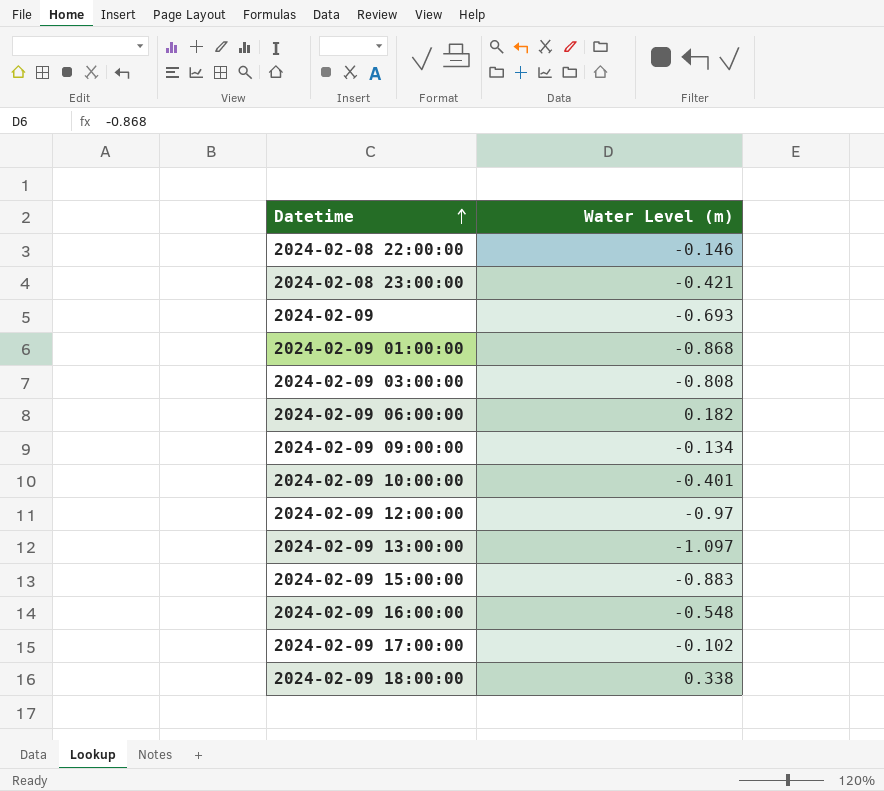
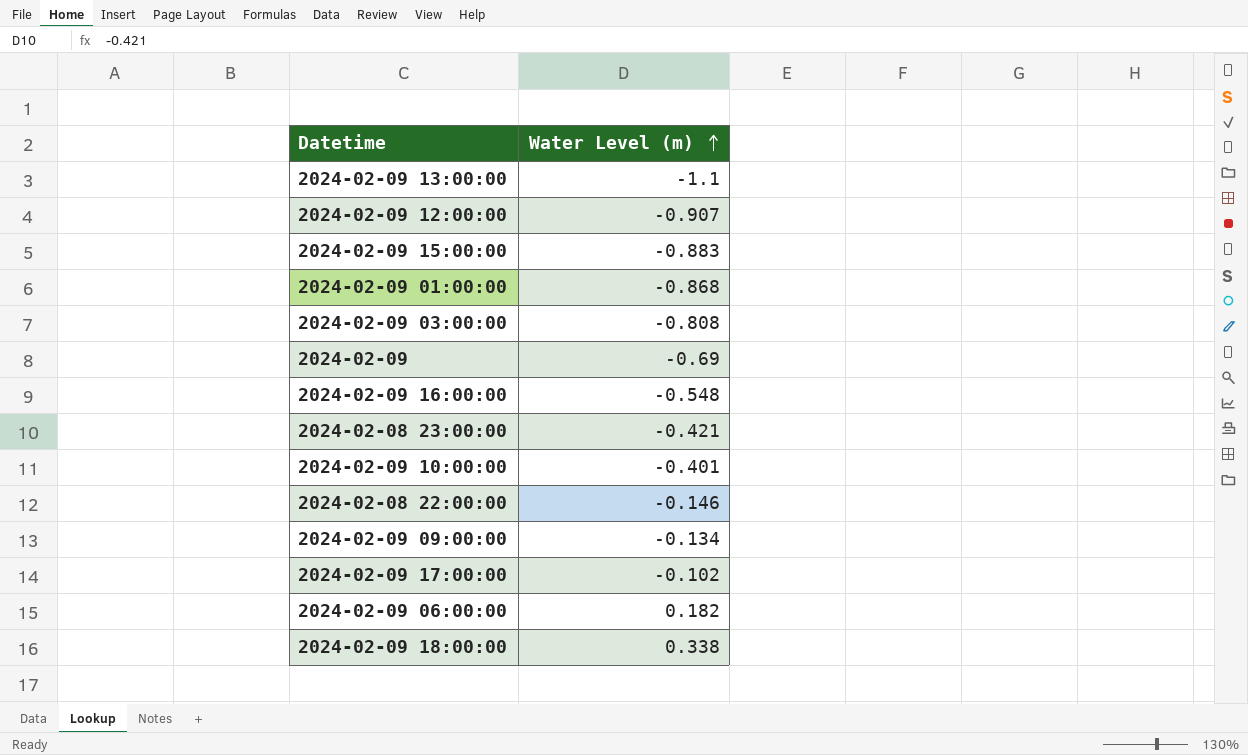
row order: Datetime ascending -> Water Level (m) ascending
2024-02-09 13:00:00 | Water Level (m): -1.097 -> -1.1
2024-02-09 12:00:00 | Water Level (m): -0.97 -> -0.907
2024-02-09 | Water Level (m): -0.693 -> -0.69

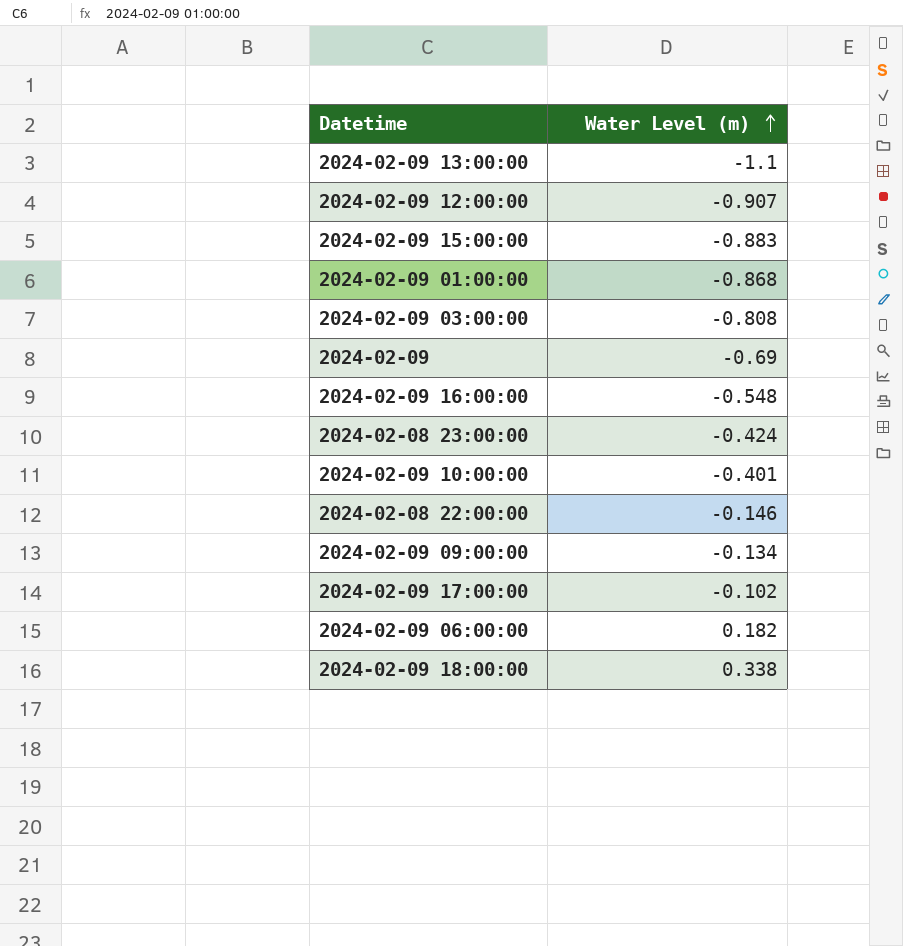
2024-02-08 23:00:00 | Water Level (m): -0.421 -> -0.424

